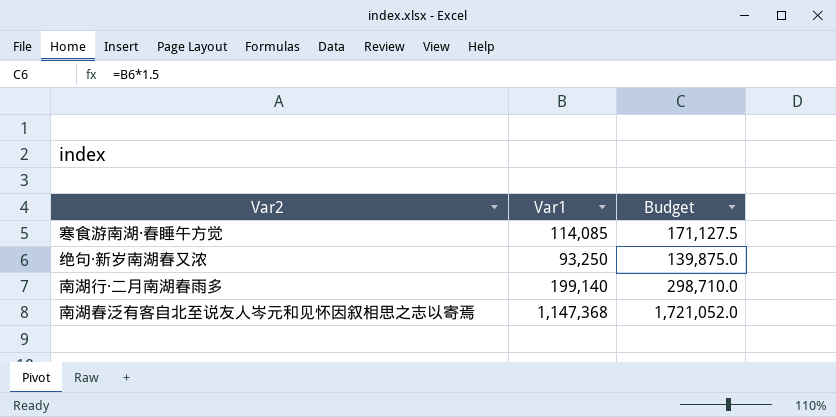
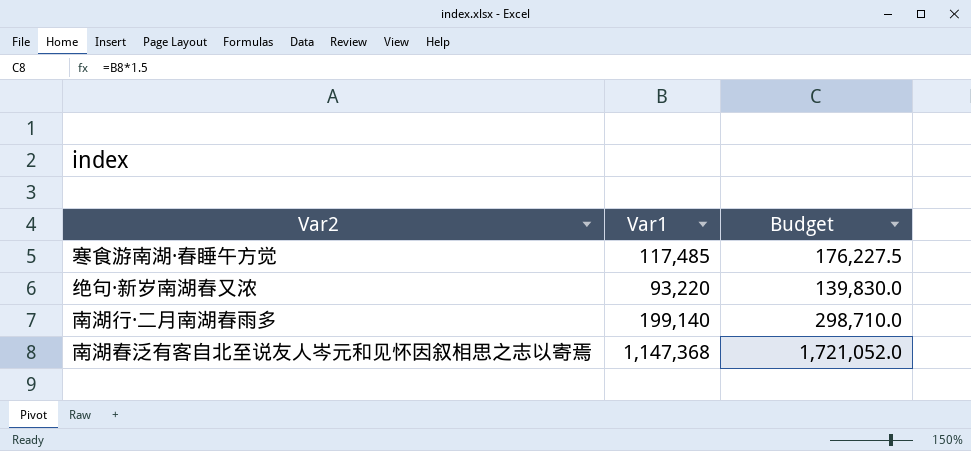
寒食游南湖·春睡午方觉 | Var1: 114,085 -> 117,485
寒食游南湖·春睡午方觉 | Budget: 171,127.5 -> 176,227.5
绝句·新岁南湖春又浓 | Var1: 93,250 -> 93,220
绝句·新岁南湖春又浓 | Budget: 139,875.0 -> 139,830.0

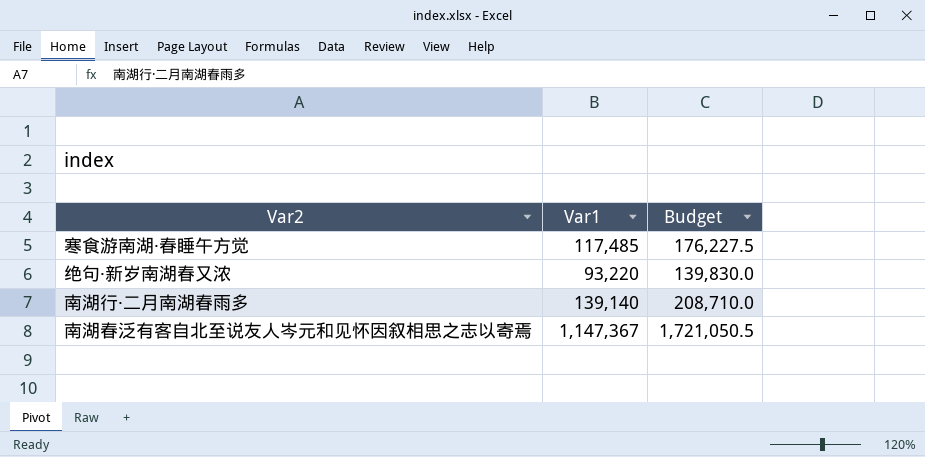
南湖行·二月南湖春雨多 | Var1: 199,140 -> 139,140
南湖行·二月南湖春雨多 | Budget: 298,710.0 -> 208,710.0
南湖春泛有客自北至说友人岑元和见怀因叙相思之志以寄焉 | Var1: 1,147,368 -> 1,147,367
南湖春泛有客自北至说友人岑元和见怀因叙相思之志以寄焉 | Budget: 1,721,052.0 -> 1,721,050.5

